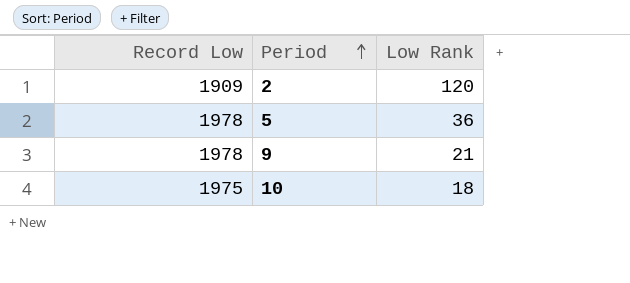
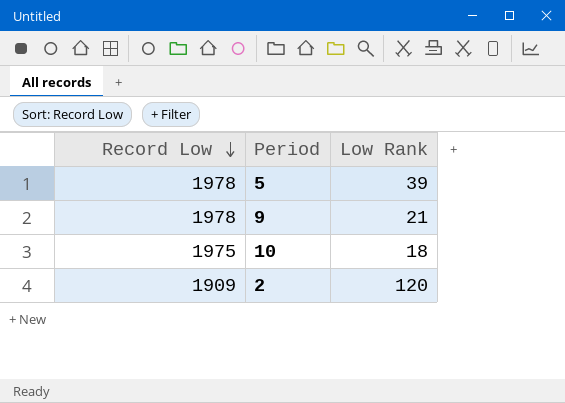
row order: Period ascending -> Record Low descending
5 | Low Rank: 36 -> 39

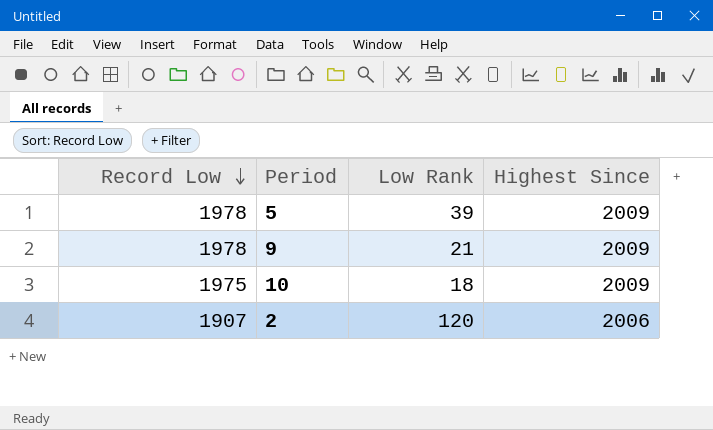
column Highest Since | position: none -> 4
2 | Record Low: 1909 -> 1907

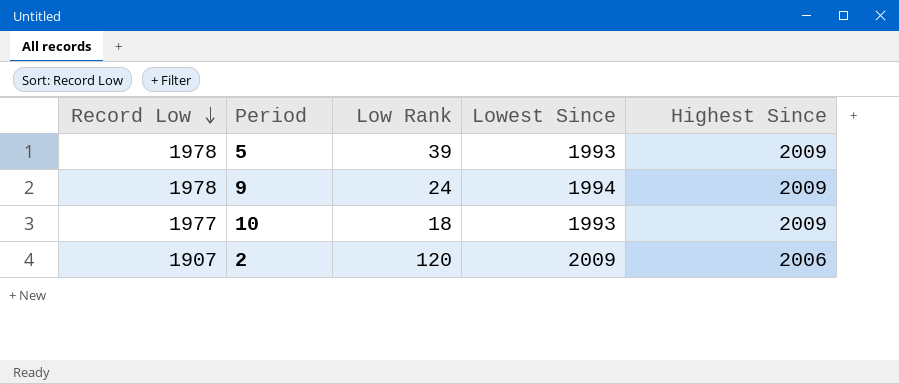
column Lowest Since | position: none -> 4
9 | Low Rank: 21 -> 24
10 | Record Low: 1975 -> 1977

